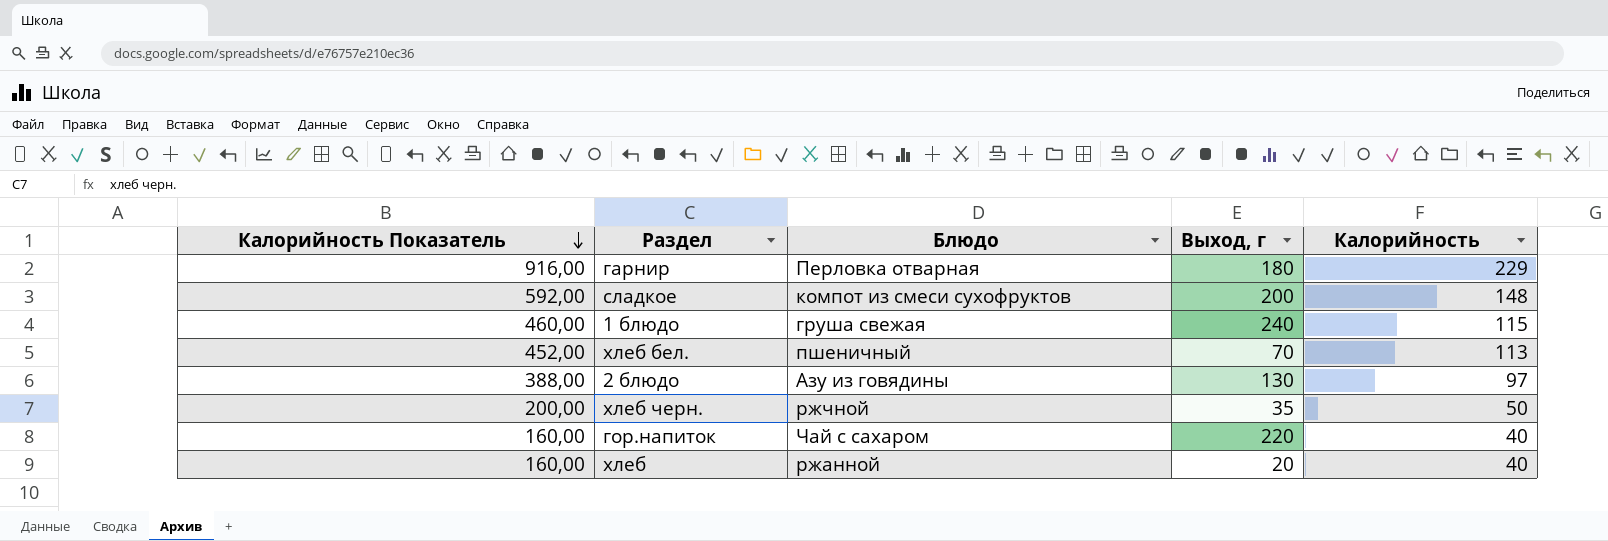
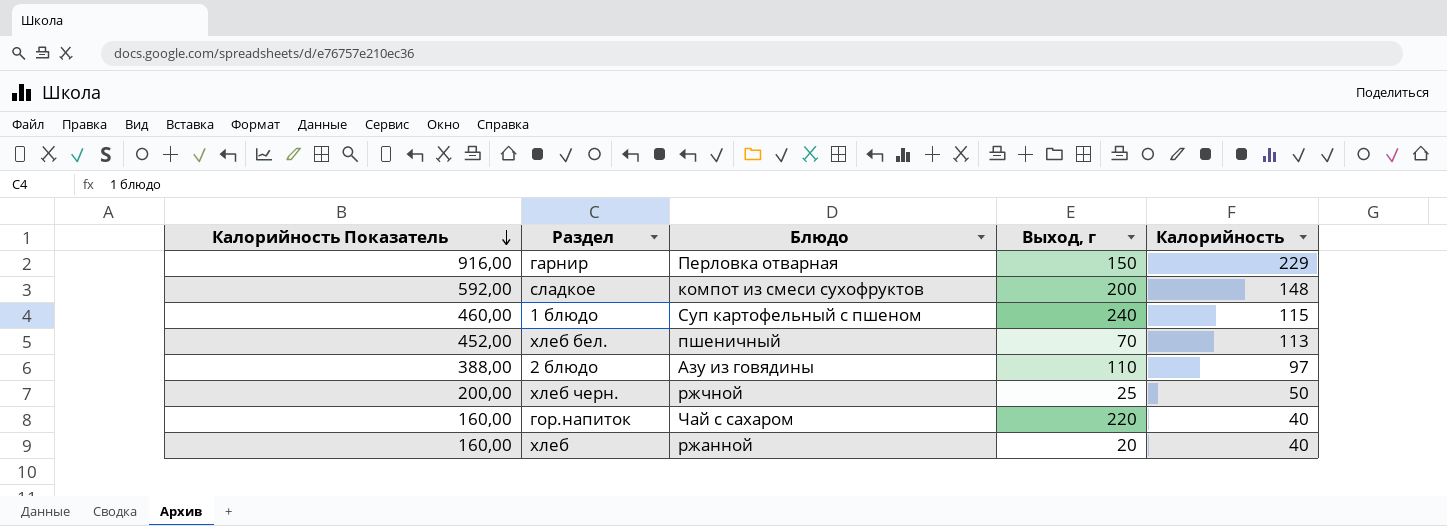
гарнир | Выход, г: 180 -> 150
1 блюдо | Блюдо: груша свежая -> Суп картофельный с пшеном
2 блюдо | Выход, г: 130 -> 110
хлеб черн. | Выход, г: 35 -> 25

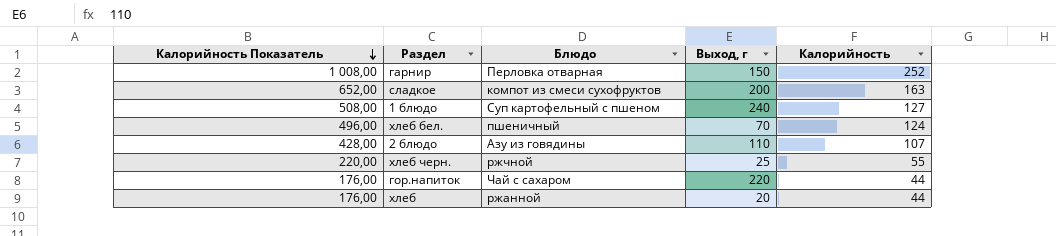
гарнир | Калорийность Показатель: 916,00 -> 1 008,00
гарнир | Калорийность: 229 -> 252
сладкое | Калорийность Показатель: 592,00 -> 652,00
сладкое | Калорийность: 148 -> 163
1 блюдо | Калорийность Показатель: 460,00 -> 508,00
1 блюдо | Калорийность: 115 -> 127
хлеб бел. | Калорийность Показатель: 452,00 -> 496,00
хлеб бел. | Калорийность: 113 -> 124
2 блюдо | Калорийность Показатель: 388,00 -> 428,00
2 блюдо | Калорийность: 97 -> 107
хлеб черн. | Калорийность Показатель: 200,00 -> 220,00
хлеб черн. | Калорийность: 50 -> 55
гор.напиток | Калорийность Показатель: 160,00 -> 176,00
гор.напиток | Калорийность: 40 -> 44
хлеб | Калорийность Показатель: 160,00 -> 176,00
хлеб | Калорийность: 40 -> 44

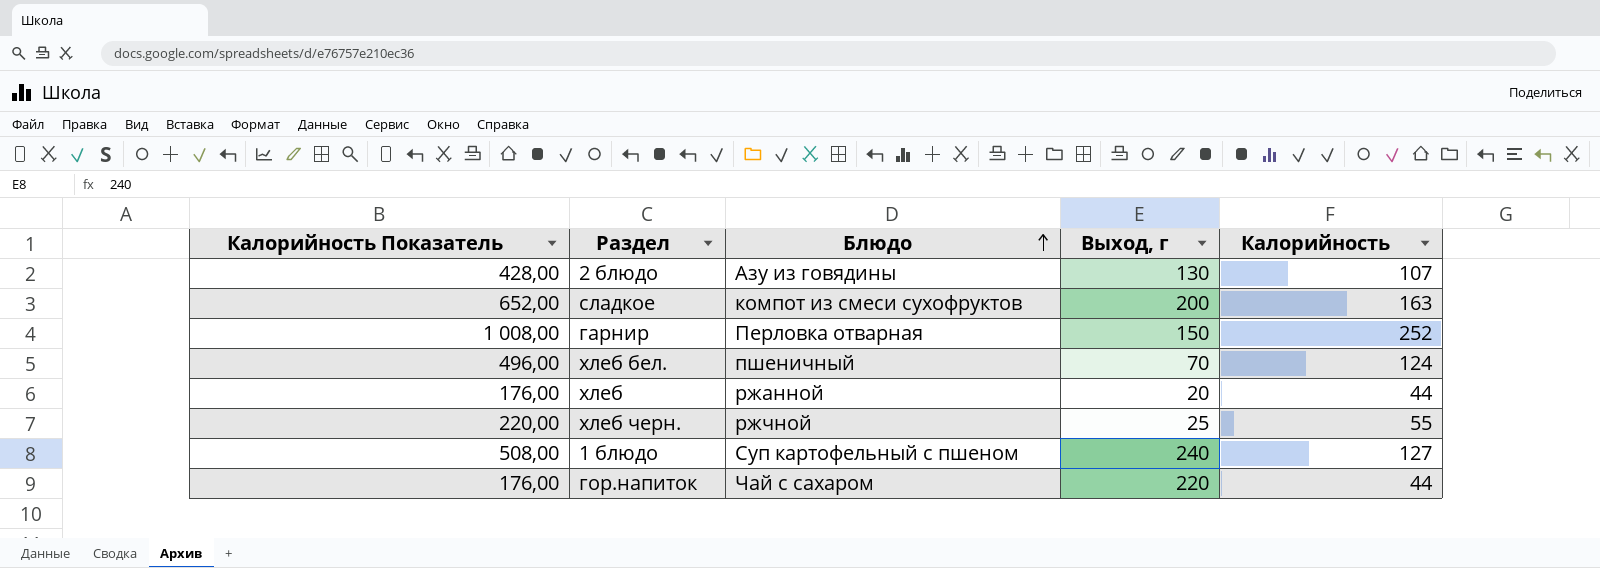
row order: Калорийность Показатель descending -> Блюдо ascending
2 блюдо | Выход, г: 110 -> 130

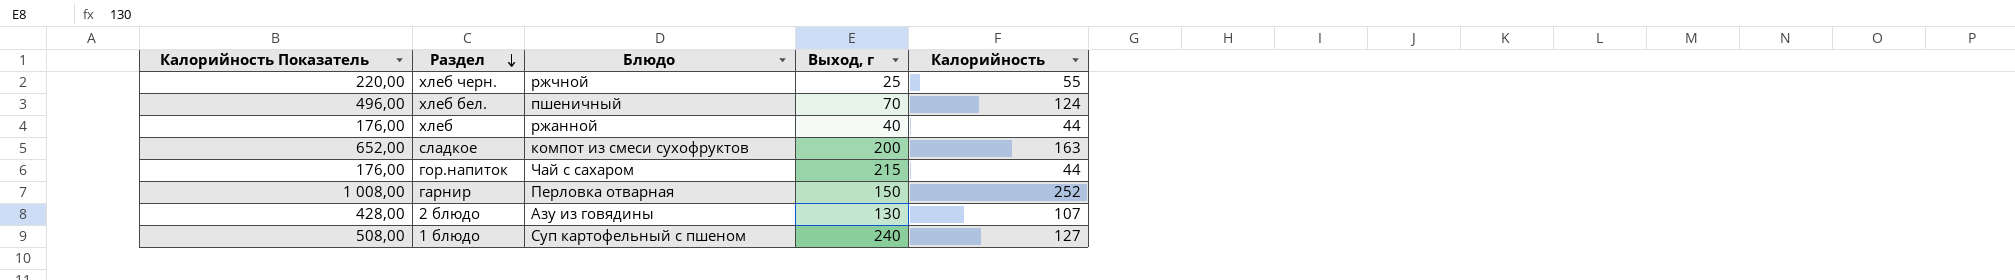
row order: Блюдо ascending -> Раздел descending
хлеб | Выход, г: 20 -> 40
гор.напиток | Выход, г: 220 -> 215

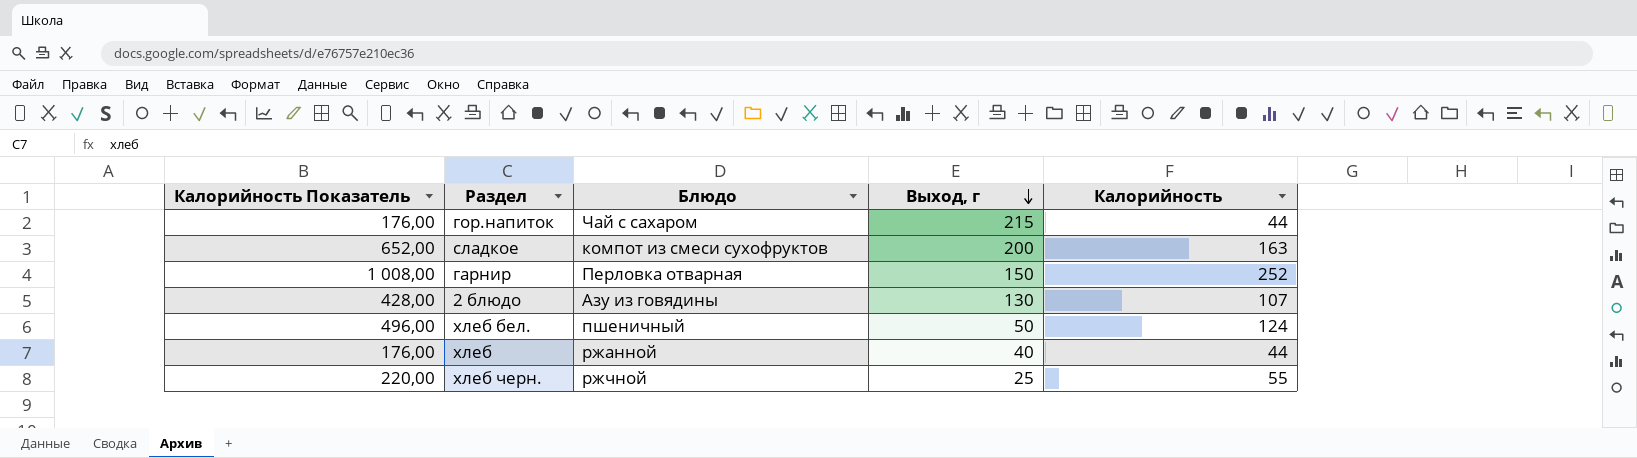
row order: Раздел descending -> Выход, г descending
row 1 блюдо: 508,00 | Суп картофельный с пшеном | 240 | 127 -> none
хлеб бел. | Выход, г: 70 -> 50

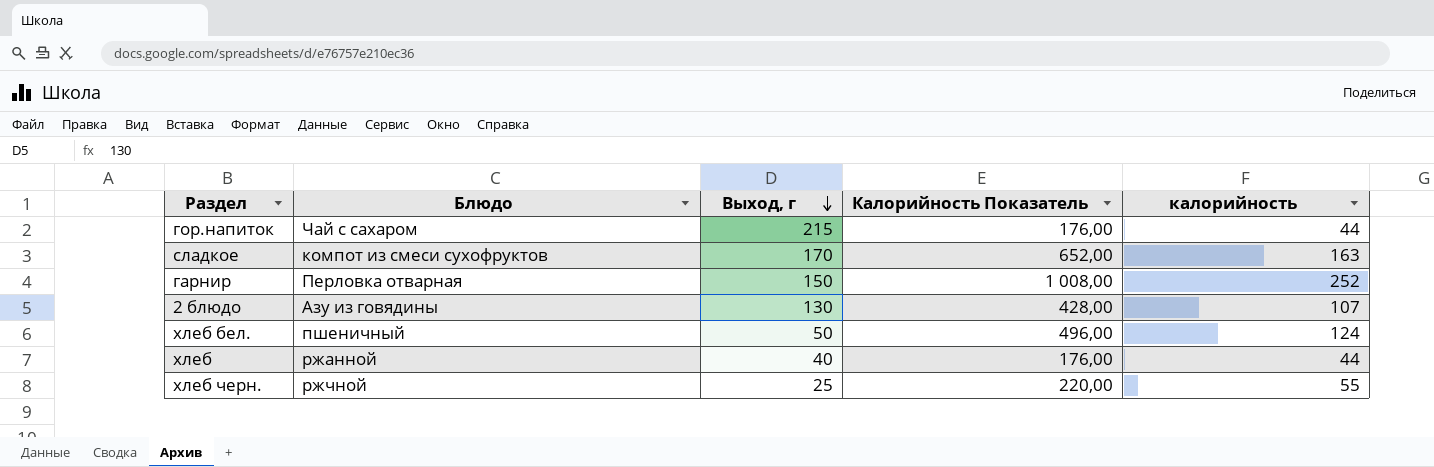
column Калорийность Показатель | position: 1 -> 4
column name: Калорийность -> калорийность
сладкое | Выход, г: 200 -> 170

